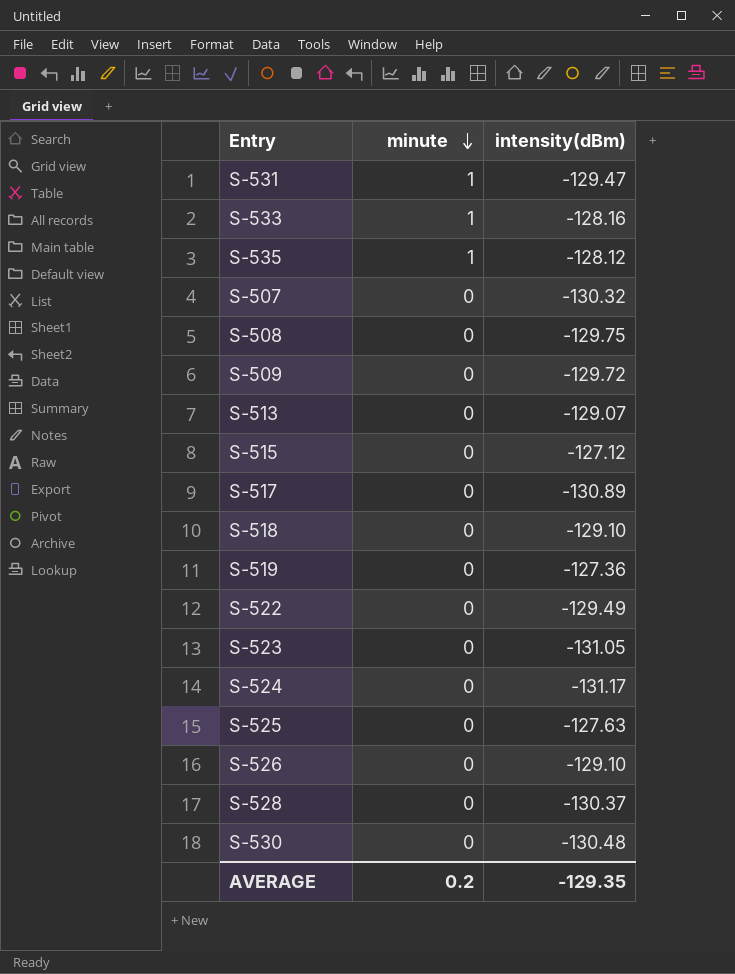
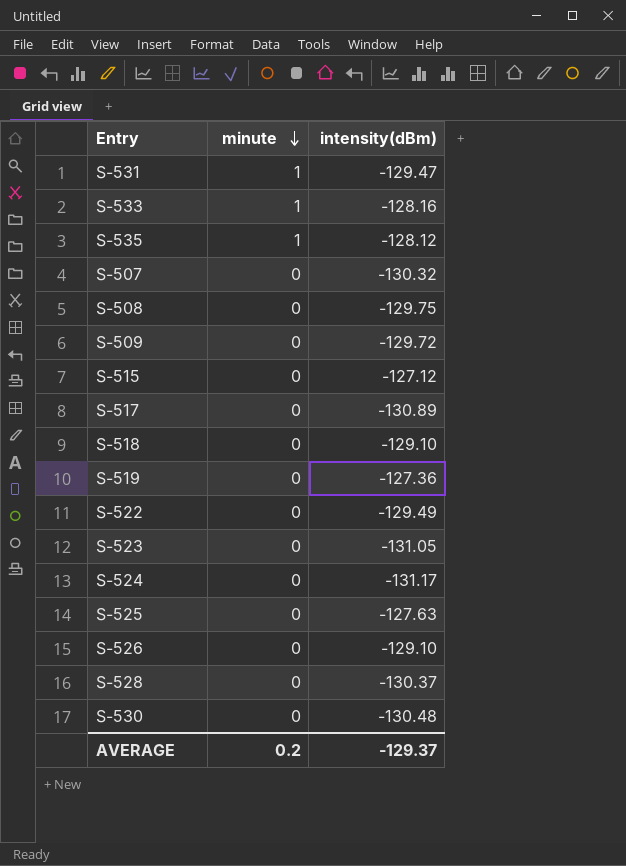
row S-513: 0 | -129.07 -> none
AVERAGE | intensity(dBm): -129.35 -> -129.37

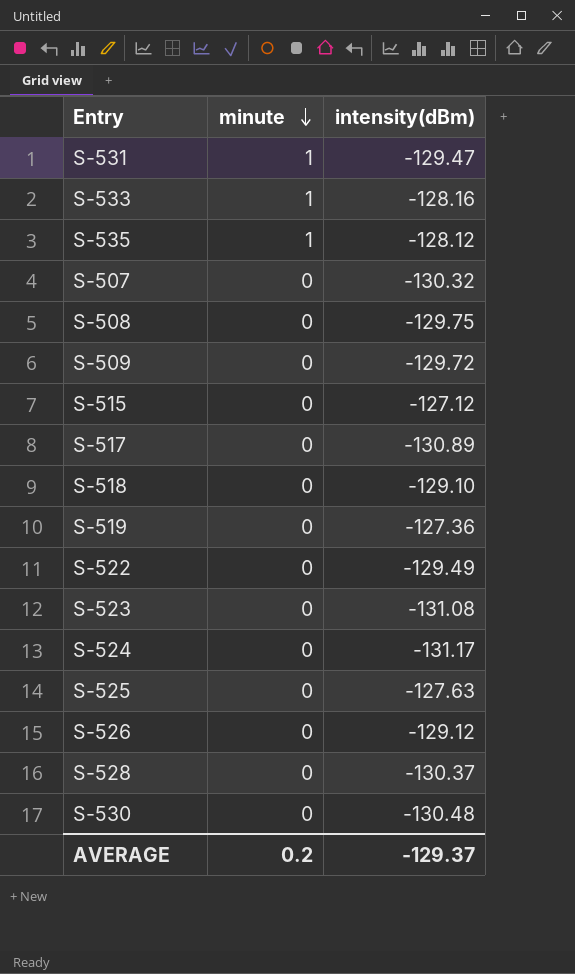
S-523 | intensity(dBm): -131.05 -> -131.08
S-526 | intensity(dBm): -129.10 -> -129.12

